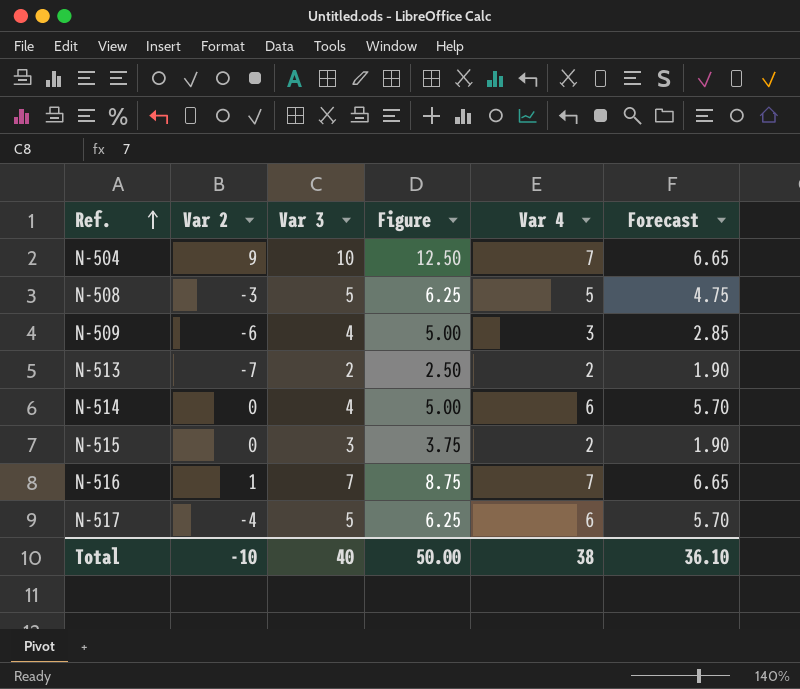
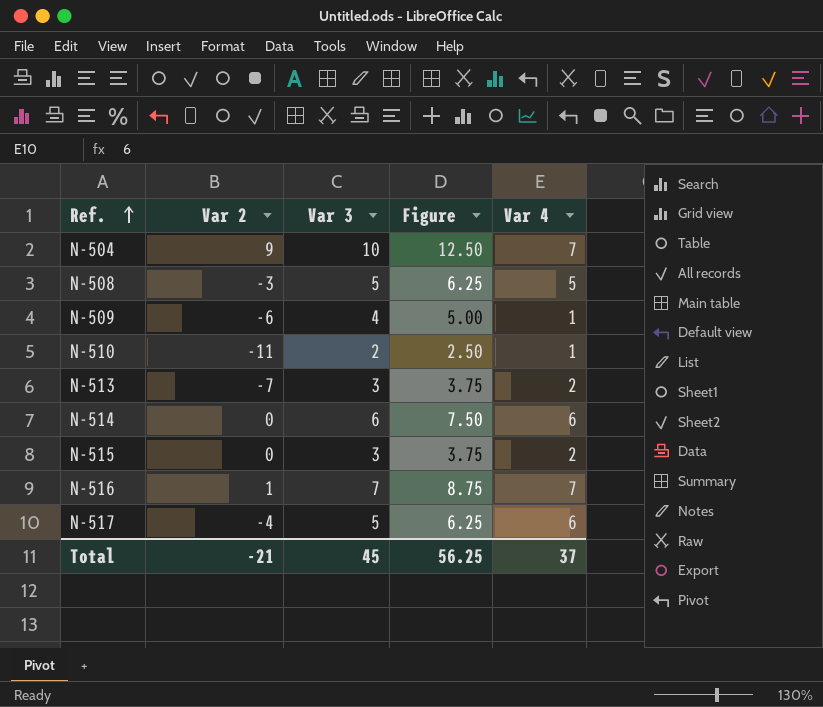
column Forecast | formula: [Var 4] * 0.95 -> none
N-509 | Var 4: 3 -> 1
row N-510: none -> -11 | 2 | 2.50 | 1
N-513 | Var 3: 2 -> 3
N-513 | Figure: 2.50 -> 3.75
N-514 | Var 3: 4 -> 6
N-514 | Figure: 5.00 -> 7.50
Total | Var 2: -10 -> -21
Total | Var 3: 40 -> 45
Total | Figure: 50.00 -> 56.25
Total | Var 4: 38 -> 37

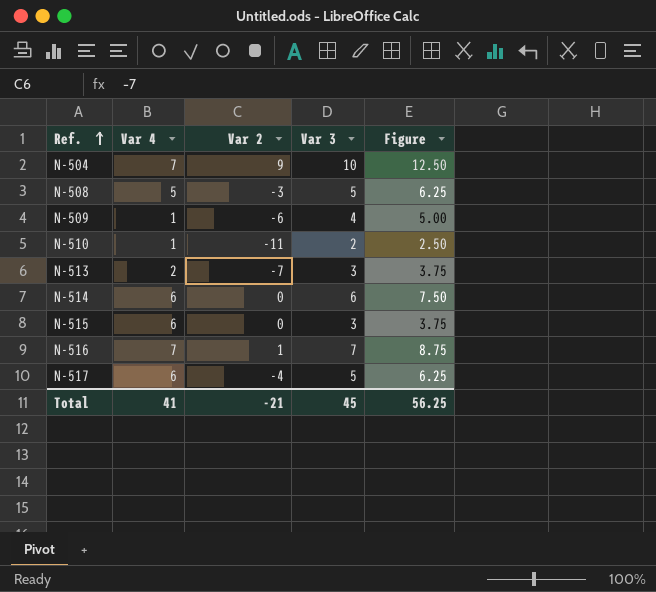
column Var 4 | position: 5 -> 2
N-515 | Var 4: 2 -> 6
Total | Var 4: 37 -> 41

